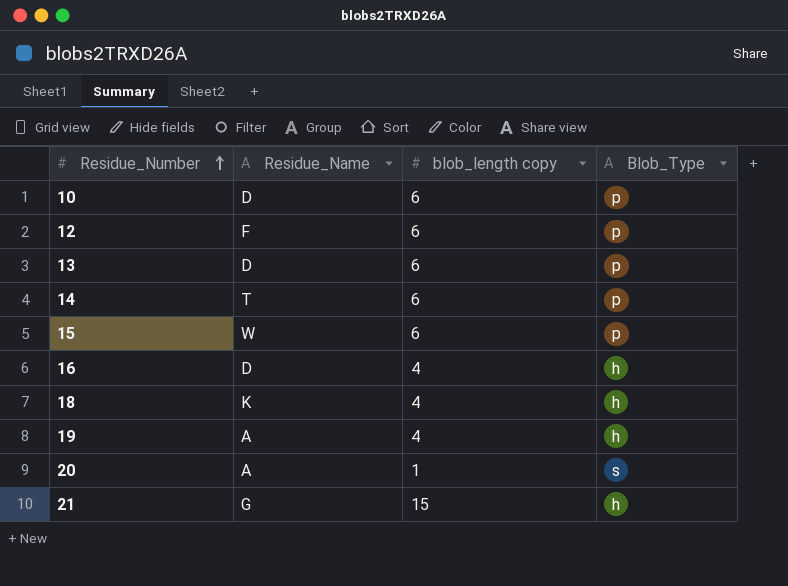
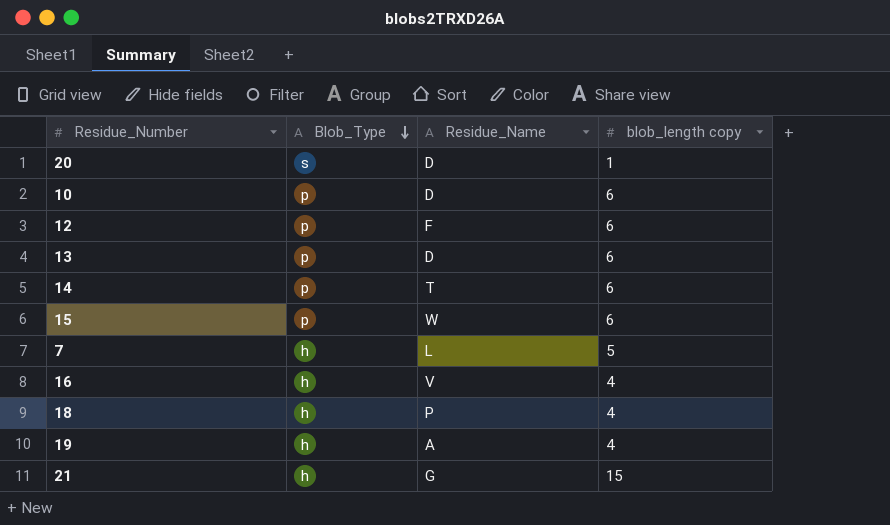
row order: Residue_Number ascending -> Blob_Type descending
column Blob_Type | position: 4 -> 2
20 | Residue_Name: A -> D
row 7: none -> h | L | 5
16 | Residue_Name: D -> V
18 | Residue_Name: K -> P

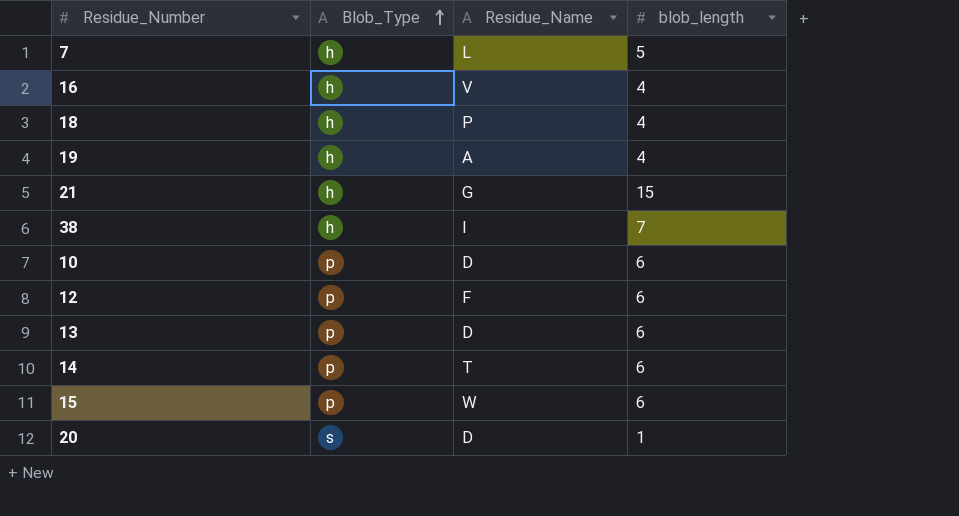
row order: Blob_Type descending -> Blob_Type ascending
column name: blob_length copy -> blob_length
row 38: none -> h | I | 7

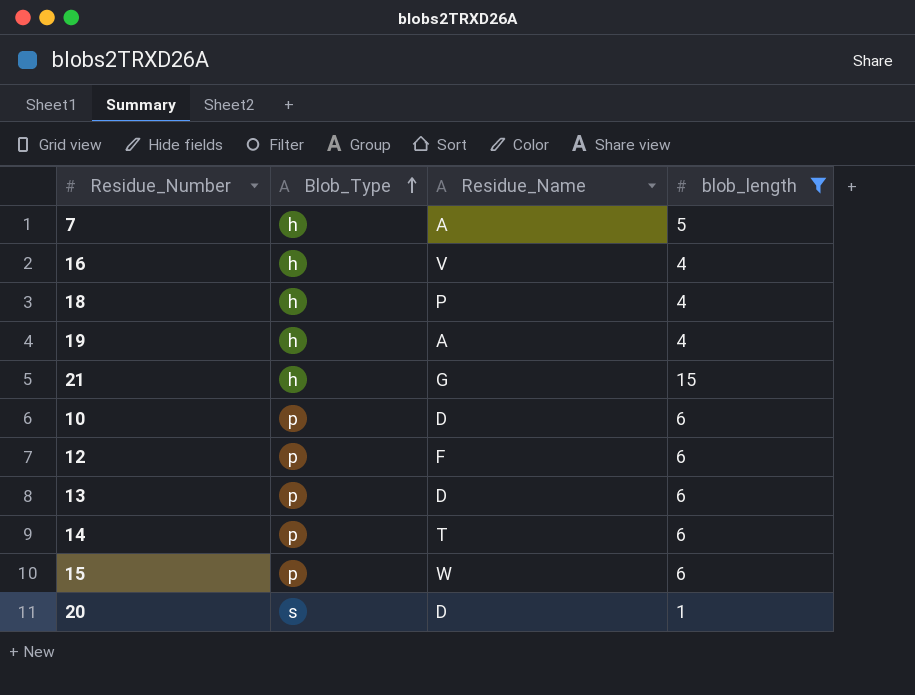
filter: none -> blob_length != 7
7 | Residue_Name: L -> A

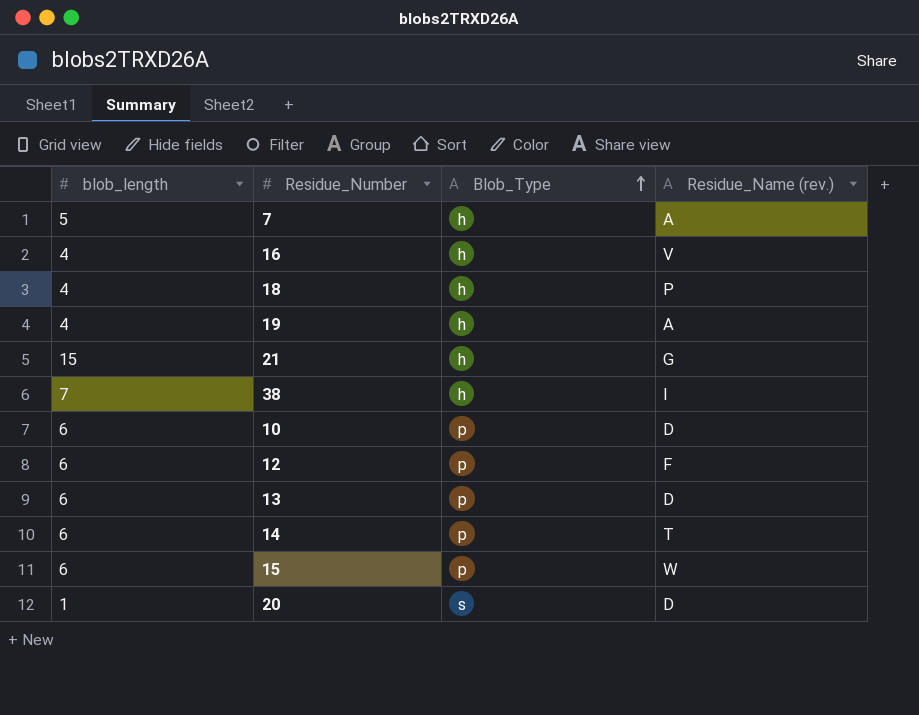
filter: blob_length != 7 -> none
column blob_length | position: 4 -> 1
column name: Residue_Name -> Residue_Name (rev.)

